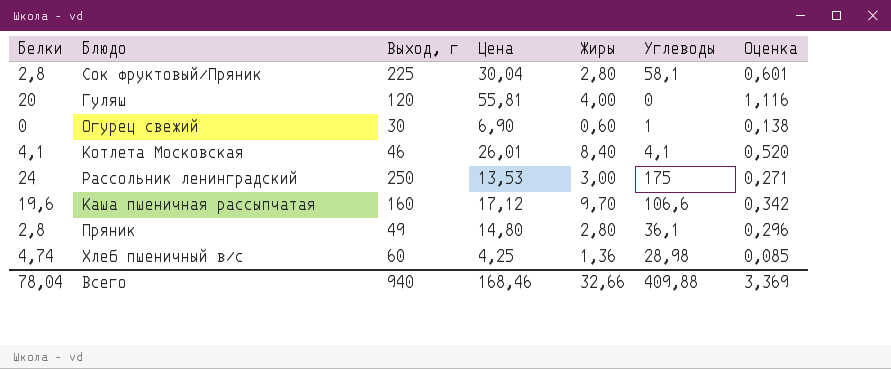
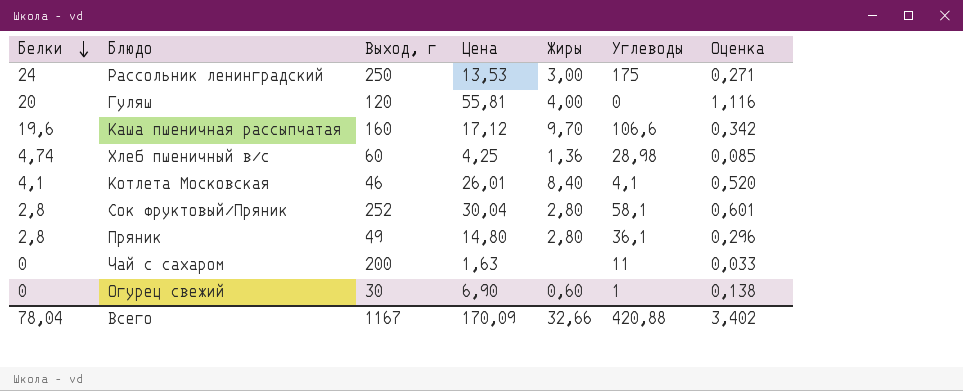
row order: none -> Белки descending
Сок фруктовый/Пряник | Выход, г: 225 -> 252
row Чай с сахаром: none -> 0 | 200 | 1,63 | none | 11 | 0,033
Всего | Выход, г: 940 -> 1167
Всего | Цена: 168,46 -> 170,09
Всего | Углеводы: 409,88 -> 420,88
Всего | Оценка: 3,369 -> 3,402

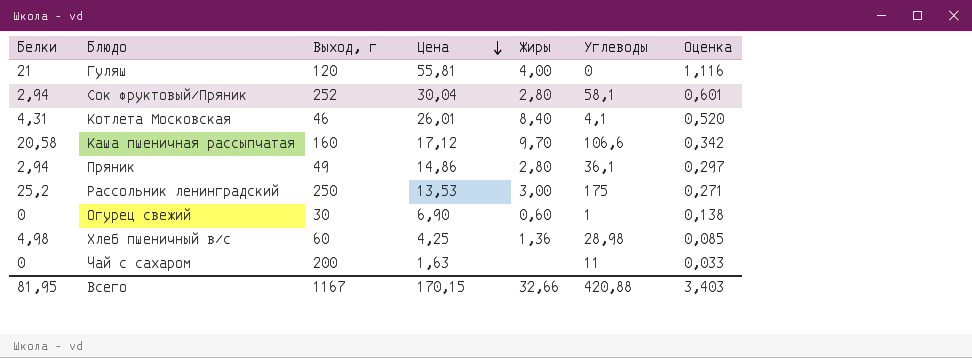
row order: Белки descending -> Цена descending
Гуляш | Белки: 20 -> 21
Сок фруктовый/Пряник | Белки: 2,8 -> 2,94
Котлета Московская | Белки: 4,1 -> 4,31
Каша пшеничная рассыпчатая | Белки: 19,6 -> 20,58
Пряник | Белки: 2,8 -> 2,94
Пряник | Цена: 14,80 -> 14,86
Пряник | Оценка: 0,296 -> 0,297
Рассольник ленинградский | Белки: 24 -> 25,2
Хлеб пшеничный в/с | Белки: 4,74 -> 4,98
Всего | Белки: 78,04 -> 81,95
Всего | Цена: 170,09 -> 170,15
Всего | Оценка: 3,402 -> 3,403

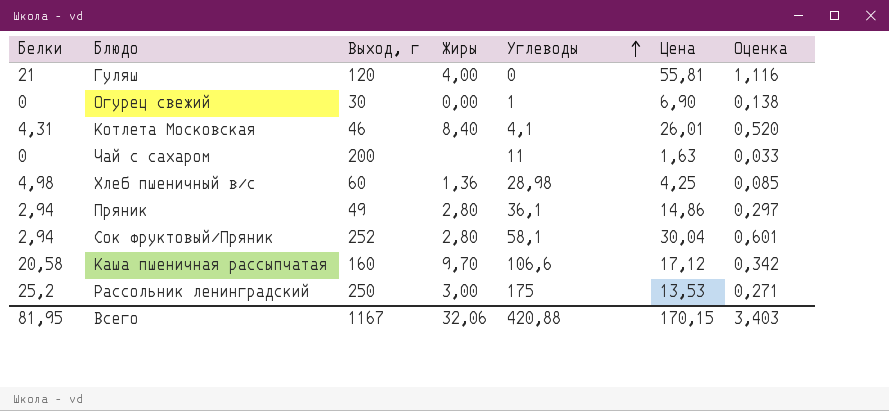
row order: Цена descending -> Углеводы ascending
column Цена | position: 4 -> 6
Огурец свежий | Жиры: 0,60 -> 0,00
Всего | Жиры: 32,66 -> 32,06

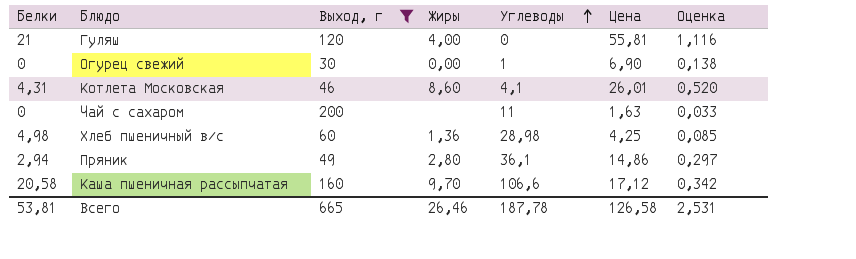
filter: none -> Выход, г <= 200
Котлета Московская | Жиры: 8,40 -> 8,60
Всего | Белки: 81,95 -> 53,81
Всего | Выход, г: 1167 -> 665
Всего | Жиры: 32,06 -> 26,46
Всего | Углеводы: 420,88 -> 187,78
Всего | Цена: 170,15 -> 126,58
Всего | Оценка: 3,403 -> 2,531

